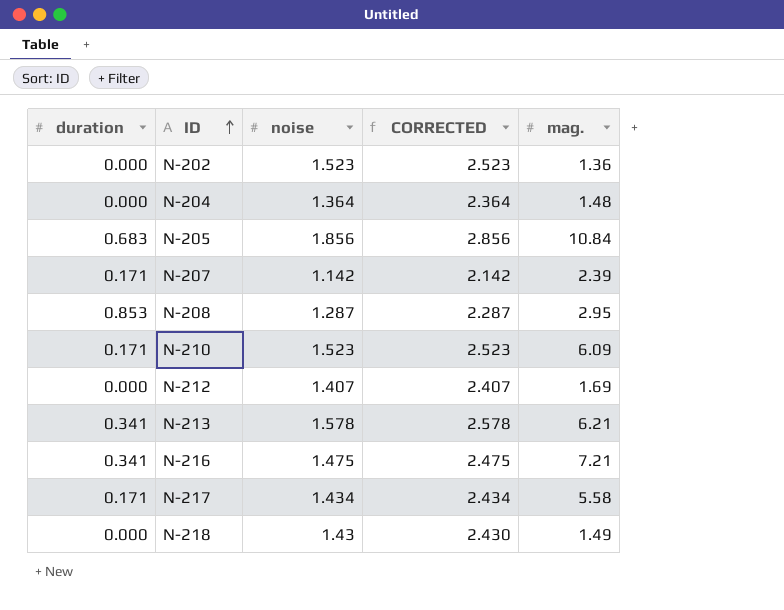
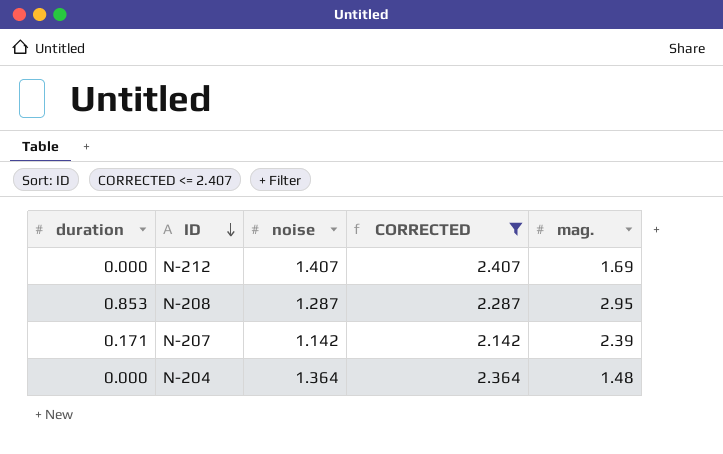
filter: none -> CORRECTED <= 2.407
row order: ID ascending -> ID descending

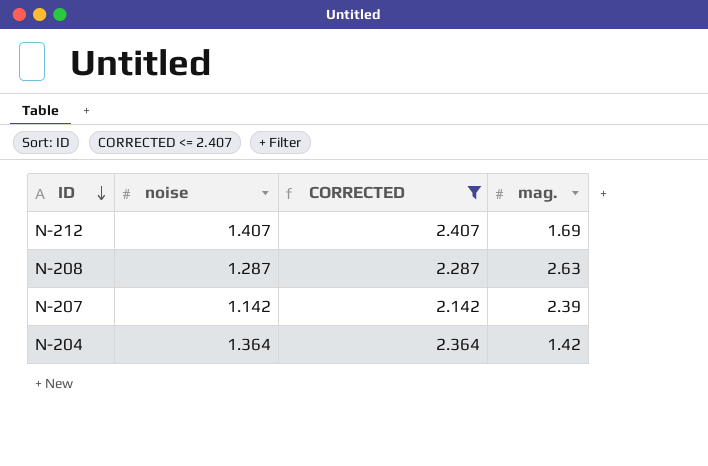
column duration | position: 1 -> none
N-208 | mag.: 2.95 -> 2.63
N-204 | mag.: 1.48 -> 1.42

